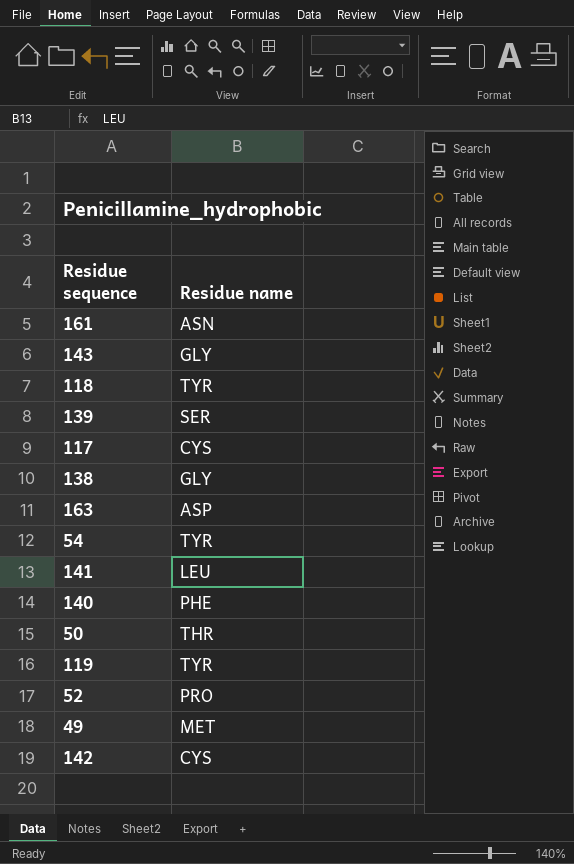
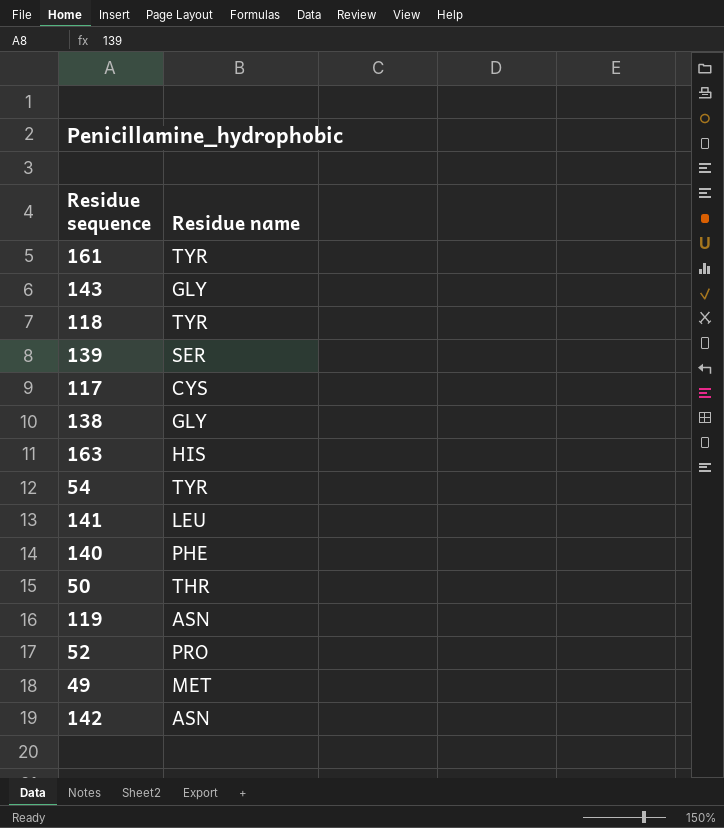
161 | Residue name: ASN -> TYR
163 | Residue name: ASP -> HIS
119 | Residue name: TYR -> ASN
142 | Residue name: CYS -> ASN

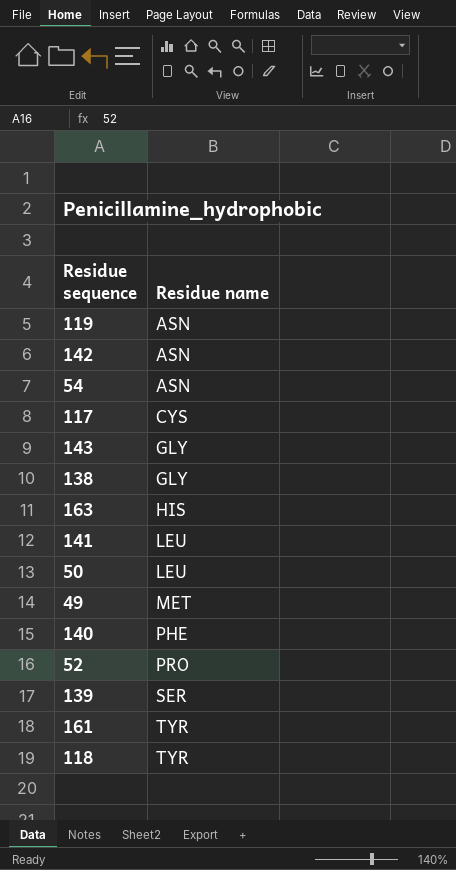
row order: none -> Residue name ascending
54 | Residue name: TYR -> ASN
50 | Residue name: THR -> LEU

